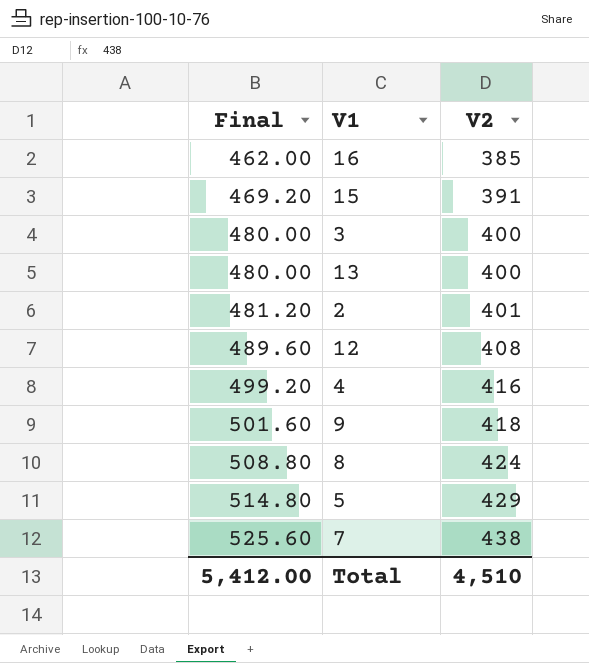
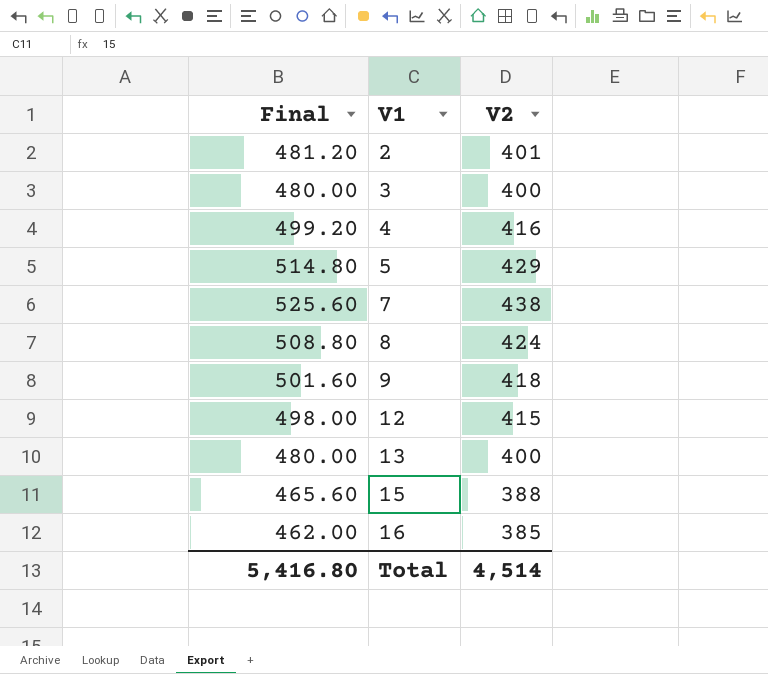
row order: Final ascending -> V1 ascending
12 | Final: 489.60 -> 498.00
12 | V2: 408 -> 415
15 | Final: 469.20 -> 465.60
15 | V2: 391 -> 388
Total | Final: 5,412.00 -> 5,416.80
Total | V2: 4,510 -> 4,514

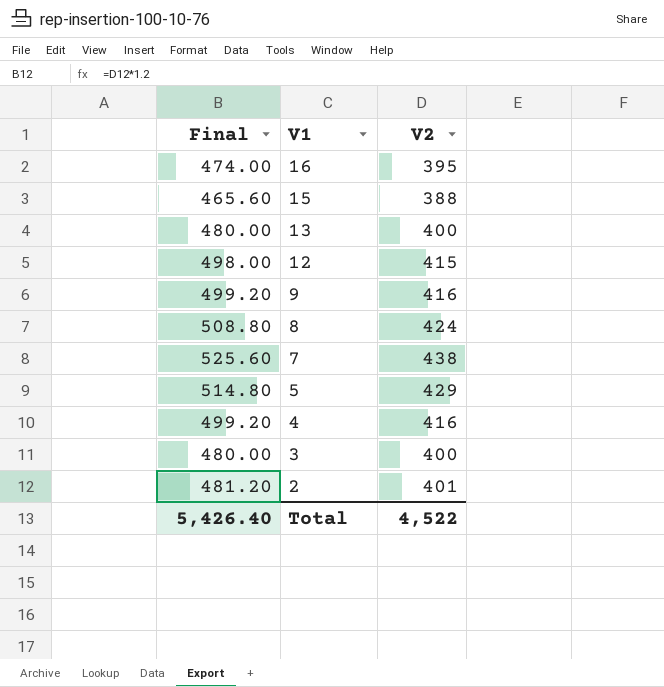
row order: V1 ascending -> V1 descending
16 | Final: 462.00 -> 474.00
16 | V2: 385 -> 395
9 | Final: 501.60 -> 499.20
9 | V2: 418 -> 416
Total | Final: 5,416.80 -> 5,426.40
Total | V2: 4,514 -> 4,522

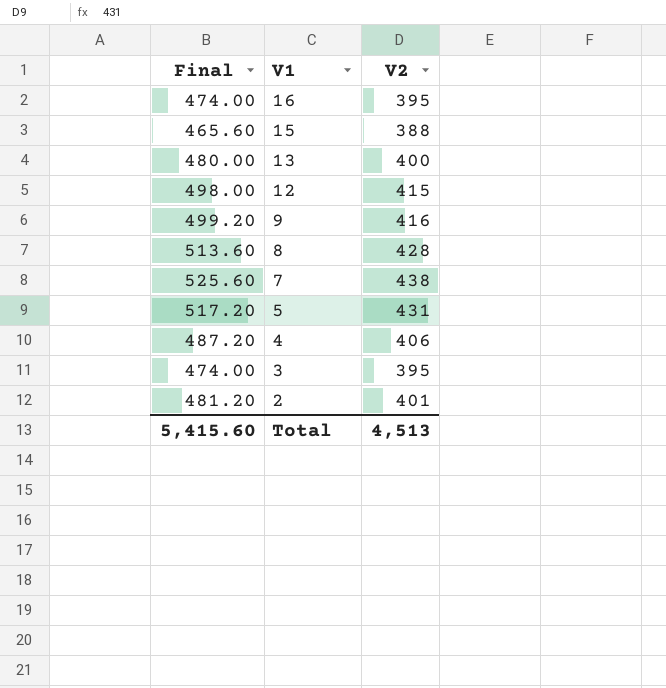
8 | Final: 508.80 -> 513.60
8 | V2: 424 -> 428
5 | Final: 514.80 -> 517.20
5 | V2: 429 -> 431
4 | Final: 499.20 -> 487.20
4 | V2: 416 -> 406
3 | Final: 480.00 -> 474.00
3 | V2: 400 -> 395
Total | Final: 5,426.40 -> 5,415.60
Total | V2: 4,522 -> 4,513

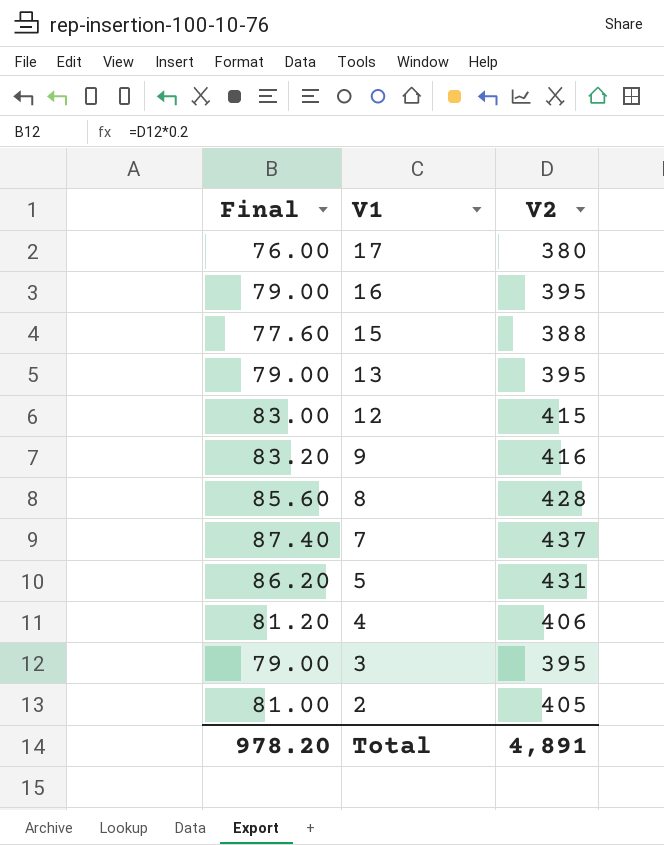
column Final | formula: [V2] * 1.2 -> [V2] * 0.2
row 17: none -> 76.00 | 380
13 | V2: 400 -> 395
7 | V2: 438 -> 437
2 | V2: 401 -> 405
Total | Final: 5,415.60 -> 978.20
Total | V2: 4,513 -> 4,891

